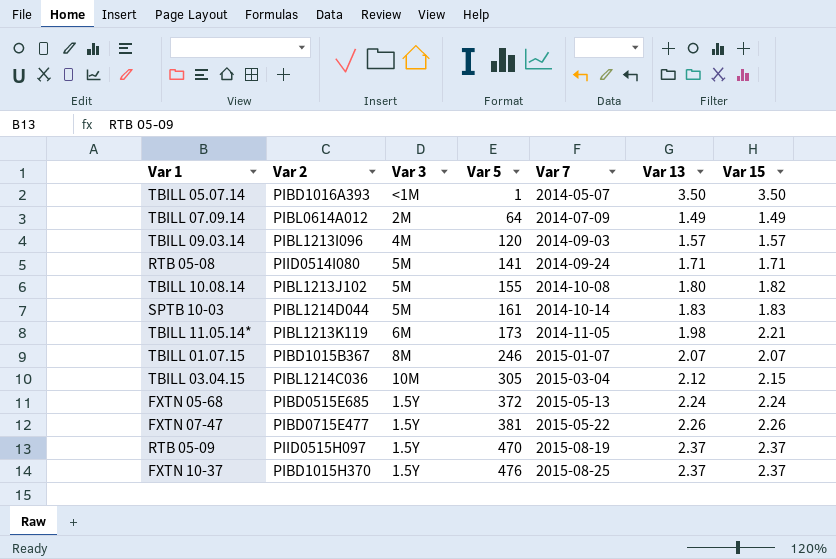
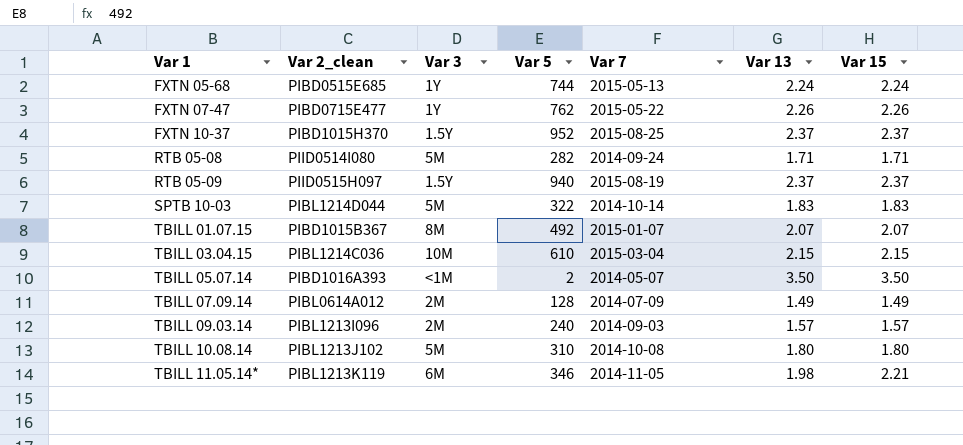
row order: Var 5 ascending -> Var 1 ascending
column name: Var 2 -> Var 2_clean
FXTN 05-68 | Var 3: 1.5Y -> 1Y
FXTN 05-68 | Var 5: 372 -> 744
FXTN 07-47 | Var 3: 1.5Y -> 1Y
FXTN 07-47 | Var 5: 381 -> 762
FXTN 10-37 | Var 5: 476 -> 952
RTB 05-08 | Var 5: 141 -> 282
RTB 05-09 | Var 5: 470 -> 940
SPTB 10-03 | Var 5: 161 -> 322
TBILL 01.07.15 | Var 5: 246 -> 492
TBILL 03.04.15 | Var 5: 305 -> 610
TBILL 03.04.15 | Var 13: 2.12 -> 2.15
TBILL 05.07.14 | Var 5: 1 -> 2
TBILL 07.09.14 | Var 5: 64 -> 128
TBILL 09.03.14 | Var 3: 4M -> 2M
TBILL 09.03.14 | Var 5: 120 -> 240
TBILL 10.08.14 | Var 5: 155 -> 310
TBILL 10.08.14 | Var 15: 1.82 -> 1.80
TBILL 11.05.14* | Var 5: 173 -> 346

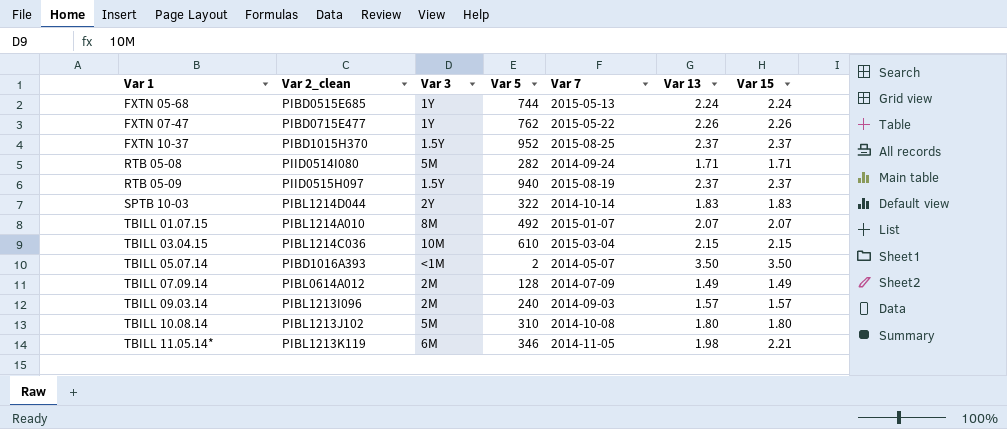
SPTB 10-03 | Var 3: 5M -> 2Y
TBILL 01.07.15 | Var 2_clean: PIBD1015B367 -> PIBL1214A010

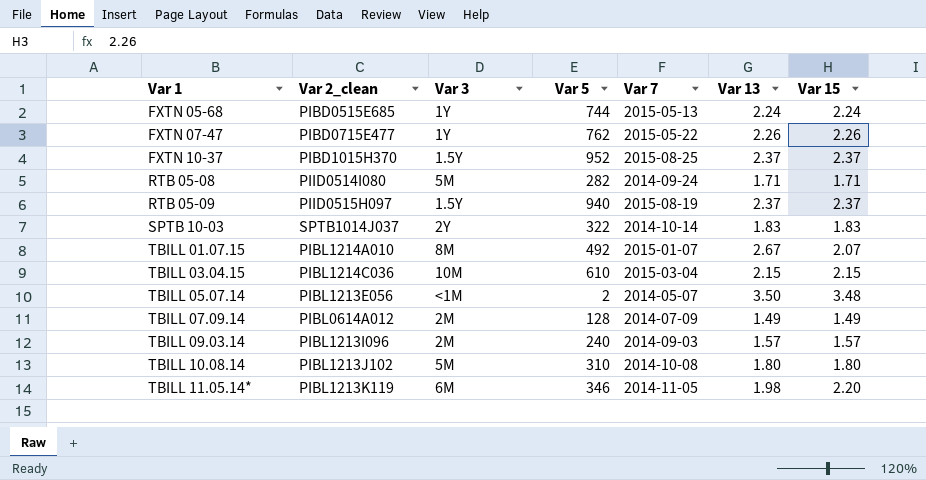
SPTB 10-03 | Var 2_clean: PIBL1214D044 -> SPTB1014J037
TBILL 01.07.15 | Var 13: 2.07 -> 2.67
TBILL 05.07.14 | Var 2_clean: PIBD1016A393 -> PIBL1213E056
TBILL 05.07.14 | Var 15: 3.50 -> 3.48
TBILL 11.05.14* | Var 15: 2.21 -> 2.20

